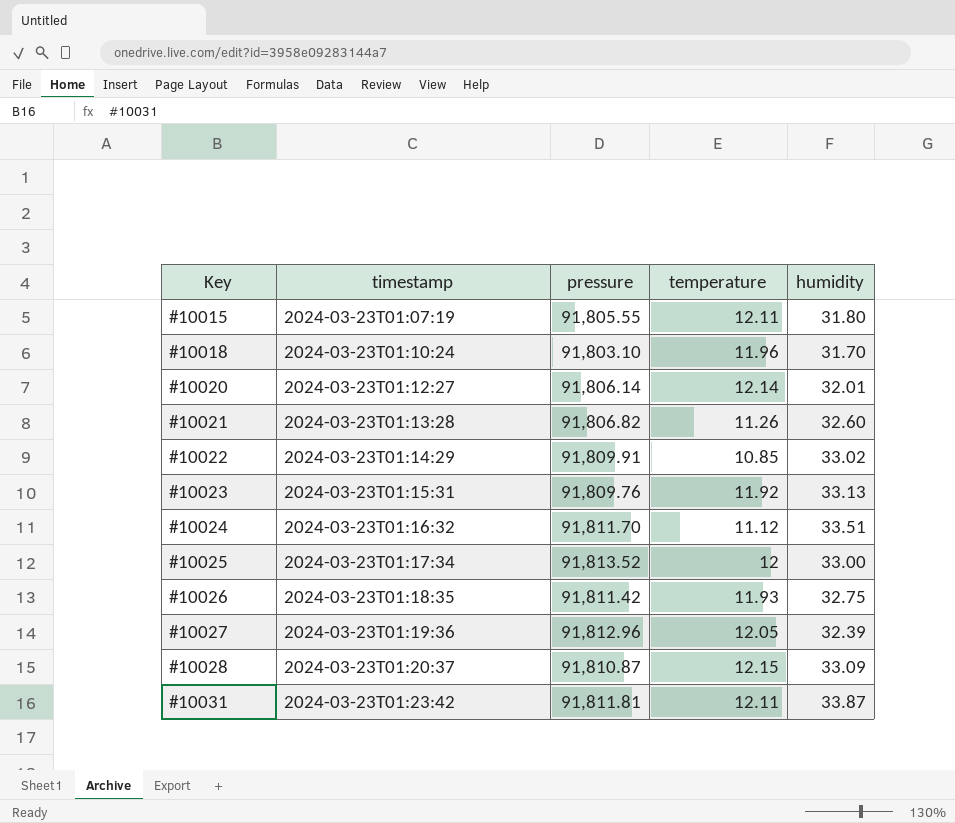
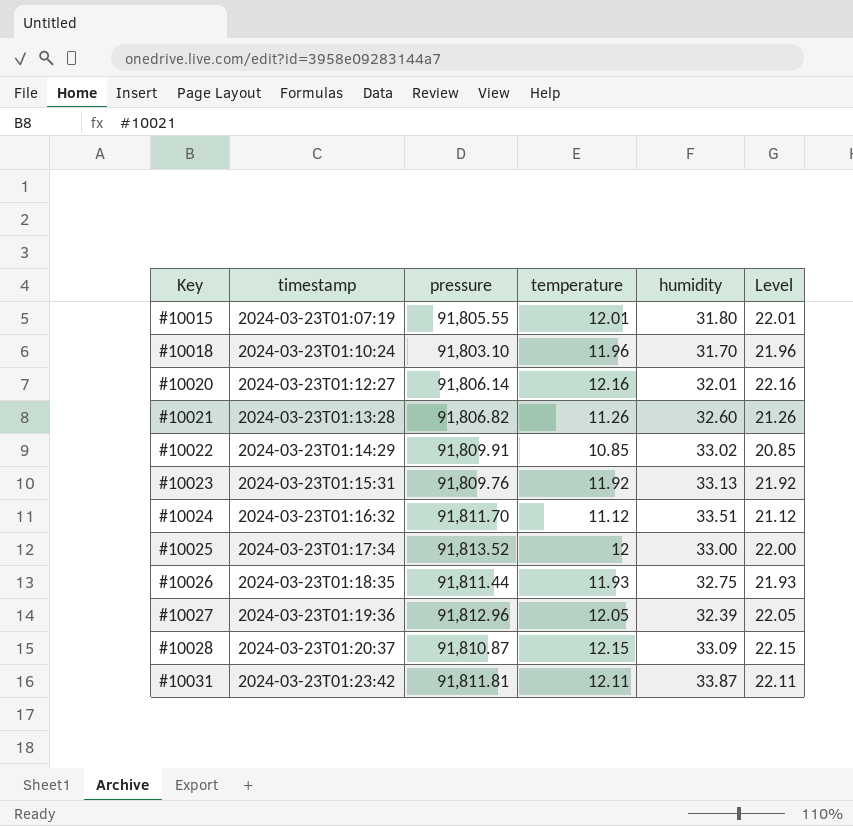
column Level | formula: none -> [temperature] + 10
#10015 | temperature: 12.11 -> 12.01
#10020 | temperature: 12.14 -> 12.16
#10026 | pressure: 91,811.42 -> 91,811.44

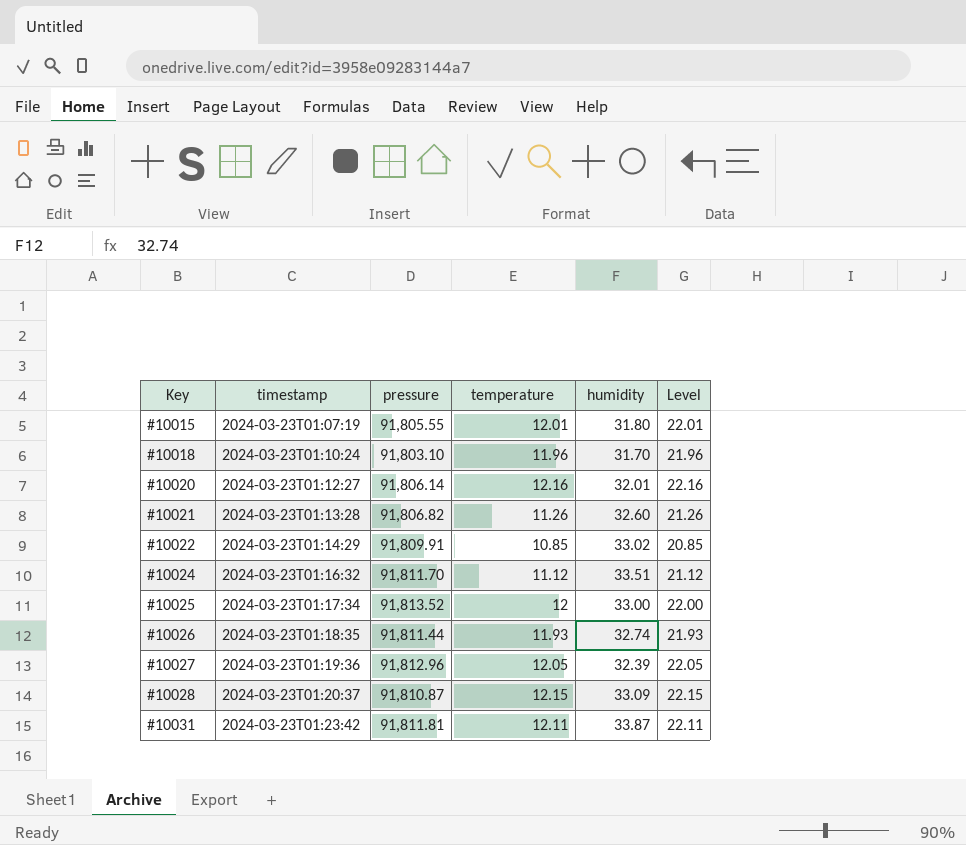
row #10023: 2024-03-23T01:15:31 | 91,809.76 | 11.92 | 33.13 | 21.92 -> none
#10026 | humidity: 32.75 -> 32.74

